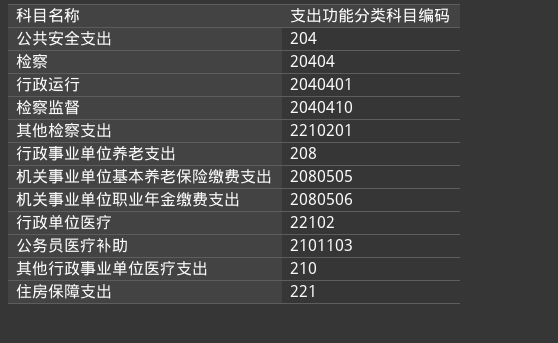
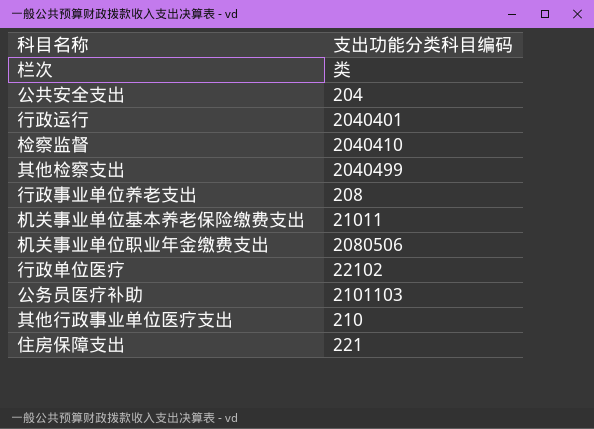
row 检察: 20404 -> none
row 栏次: none -> 类
其他检察支出 | 支出功能分类科目编码: 2210201 -> 2040499
机关事业单位基本养老保险缴费支出 | 支出功能分类科目编码: 2080505 -> 21011

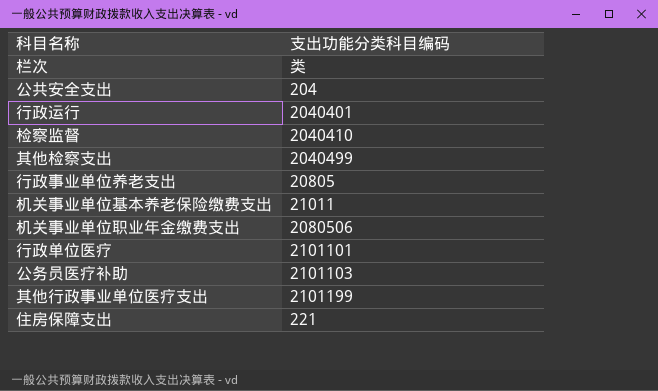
行政事业单位养老支出 | 支出功能分类科目编码: 208 -> 20805
行政单位医疗 | 支出功能分类科目编码: 22102 -> 2101101
其他行政事业单位医疗支出 | 支出功能分类科目编码: 210 -> 2101199

